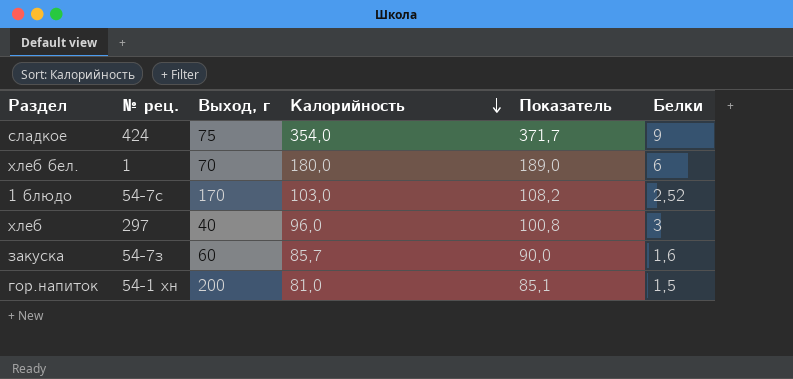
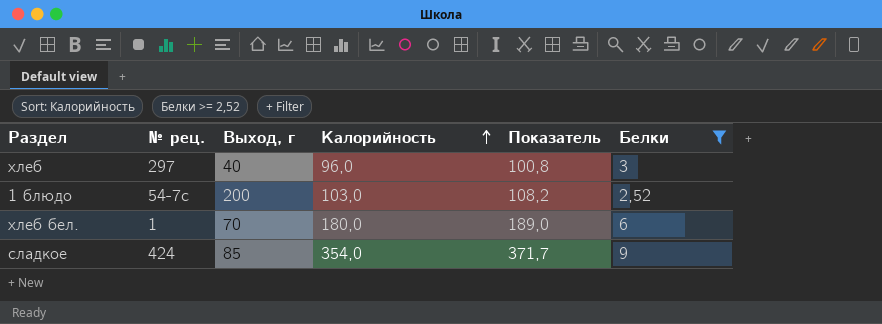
filter: none -> Белки >= 2,52
row order: Калорийность descending -> Калорийность ascending
1 блюдо | Выход, г: 170 -> 200
сладкое | Выход, г: 75 -> 85

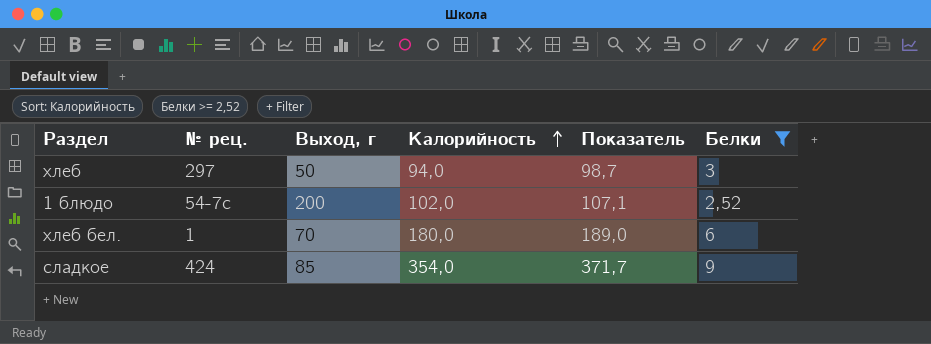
хлеб | Выход, г: 40 -> 50
хлеб | Калорийность: 96,0 -> 94,0
хлеб | Показатель: 100,8 -> 98,7
1 блюдо | Калорийность: 103,0 -> 102,0
1 блюдо | Показатель: 108,2 -> 107,1

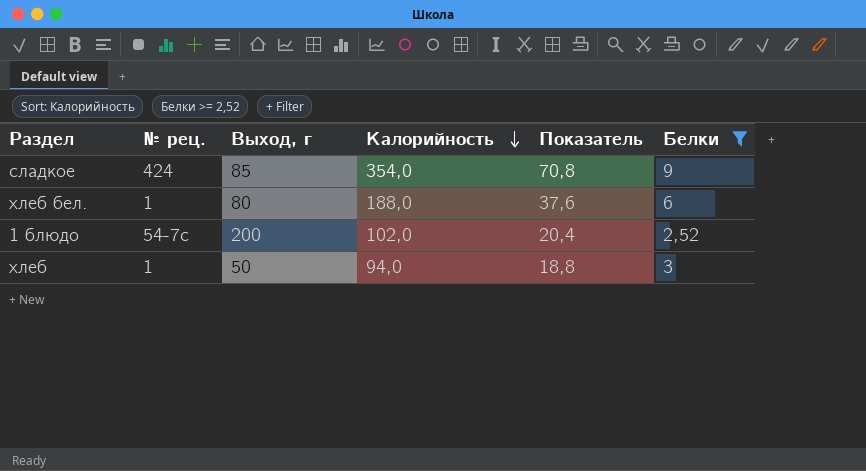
row order: Калорийность ascending -> Калорийность descending
column Показатель | formula: [Калорийность] * 1,05 -> [Калорийность] * 0,2
хлеб бел. | Выход, г: 70 -> 80
хлеб бел. | Калорийность: 180,0 -> 188,0
хлеб | № рец.: 297 -> 1

